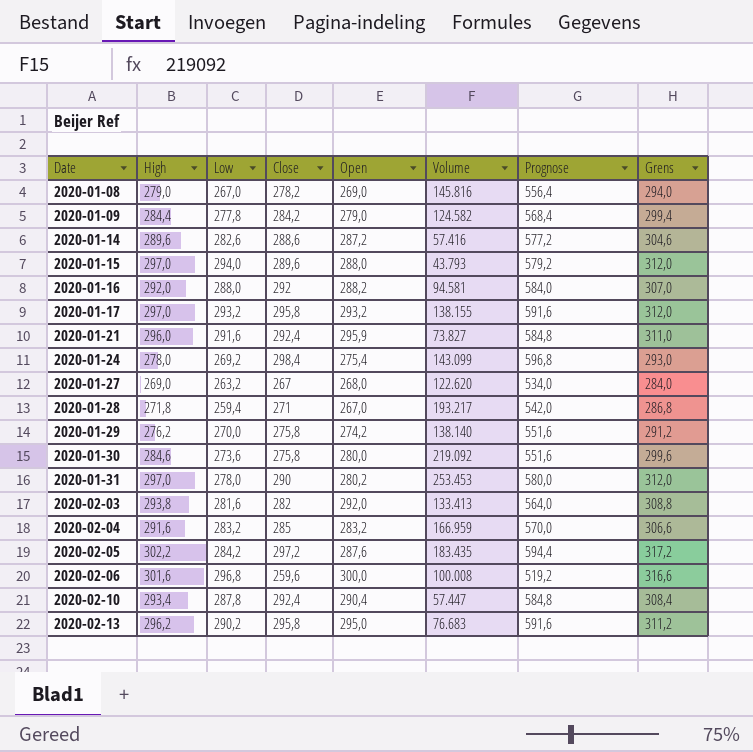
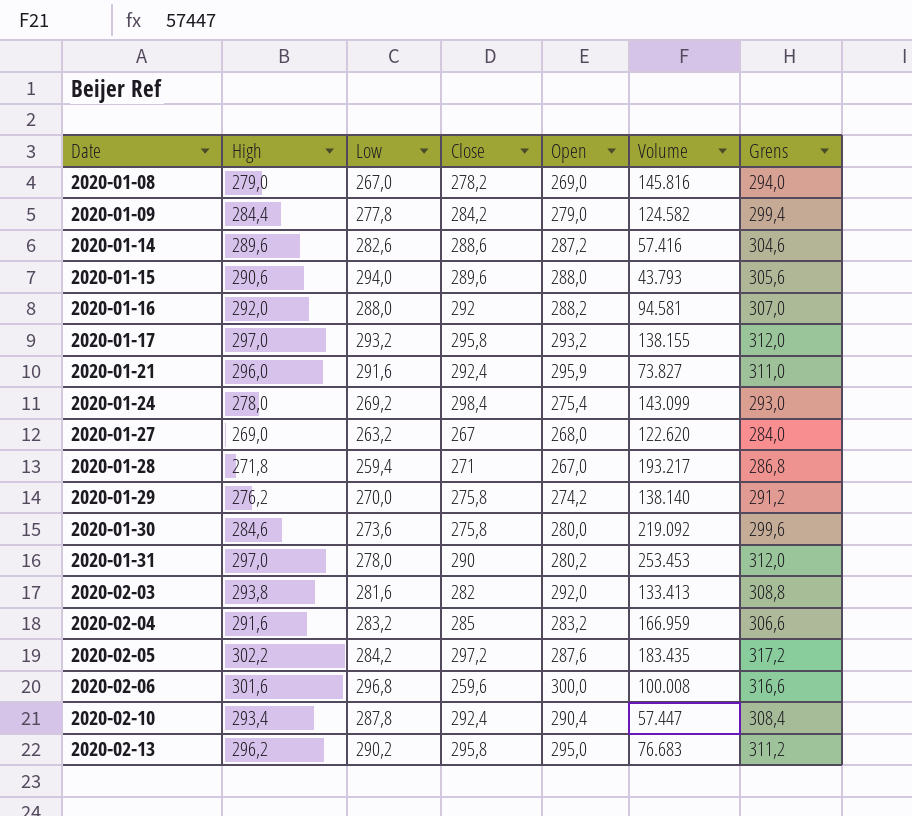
column Prognose | formula: [Close] * 2 -> none
2020-01-15 | High: 297,0 -> 290,6
2020-01-15 | Grens: 312,0 -> 305,6

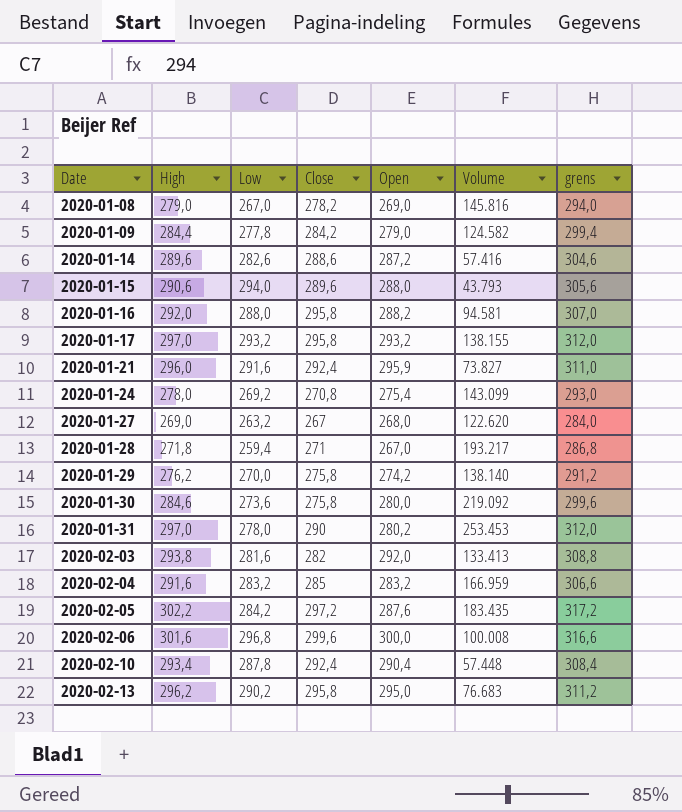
column name: Grens -> grens
2020-01-16 | Close: 292 -> 295,8
2020-01-24 | Close: 298,4 -> 270,8
2020-02-06 | Close: 259,6 -> 299,6
2020-02-10 | Volume: 57.447 -> 57.448

